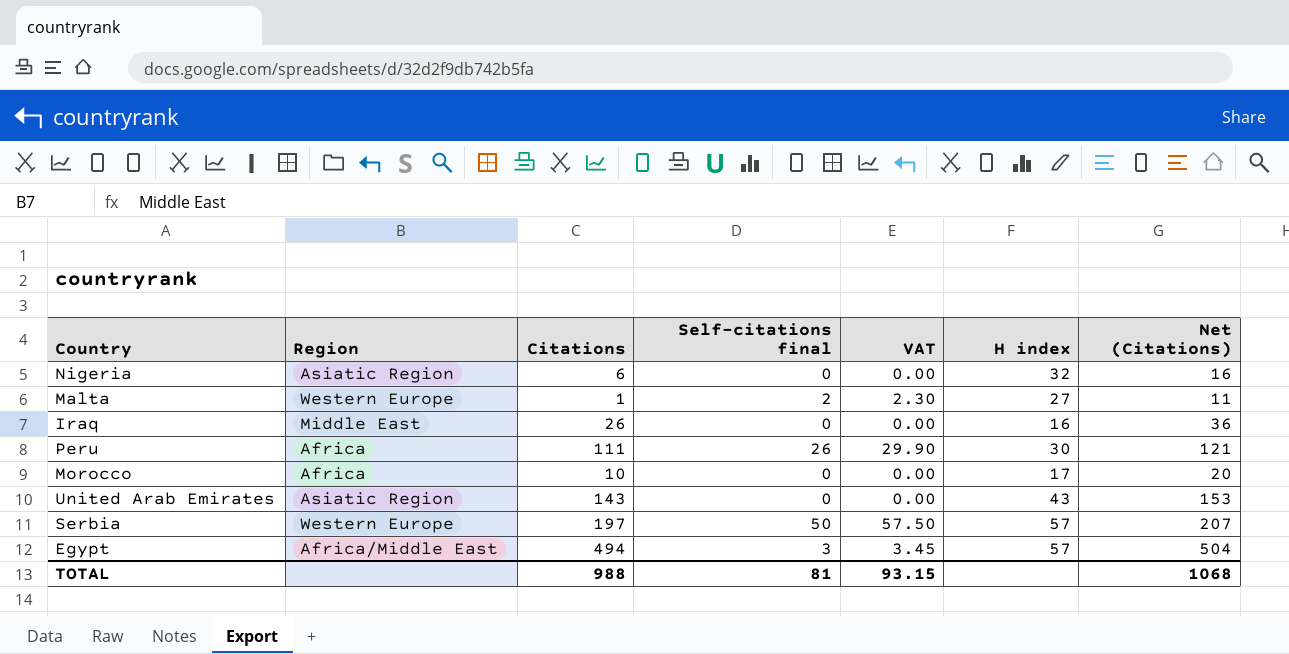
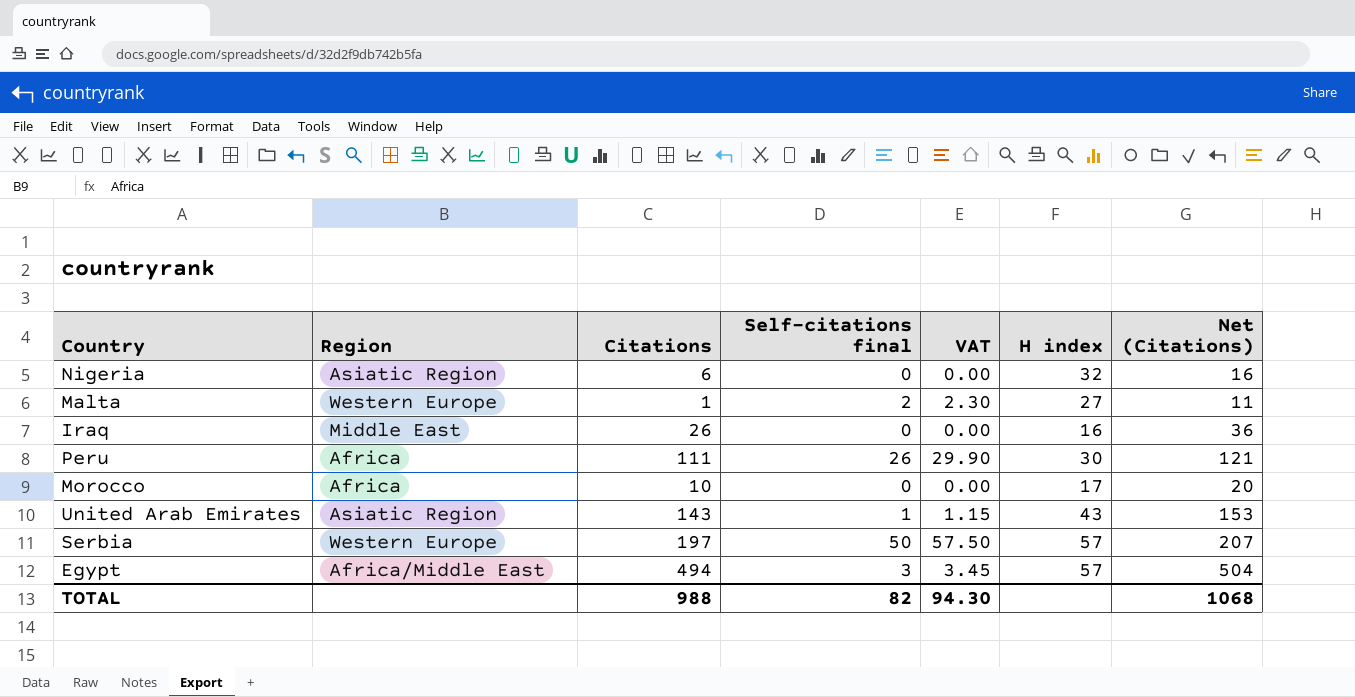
United Arab Emirates | Self-citations final: 0 -> 1
United Arab Emirates | VAT: 0.00 -> 1.15
TOTAL | Self-citations final: 81 -> 82
TOTAL | VAT: 93.15 -> 94.30

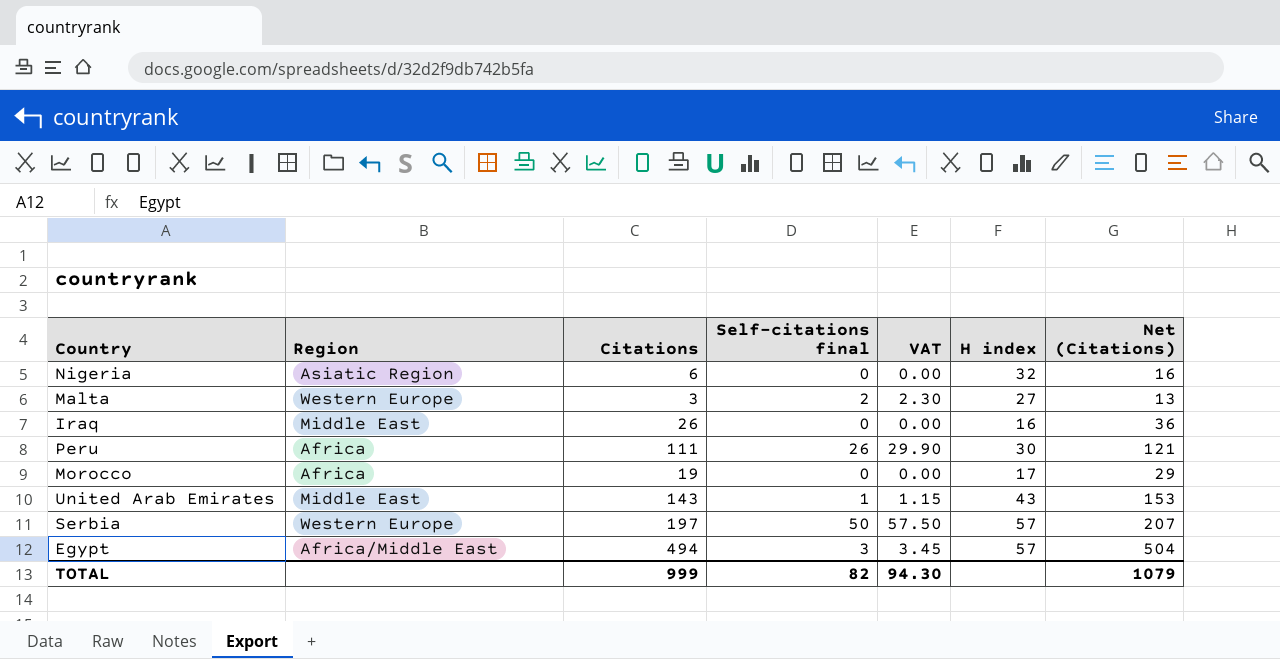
Malta | Citations: 1 -> 3
Malta | Net (Citations): 11 -> 13
Morocco | Citations: 10 -> 19
Morocco | Net (Citations): 20 -> 29
United Arab Emirates | Region: Asiatic Region -> Middle East
TOTAL | Citations: 988 -> 999
TOTAL | Net (Citations): 1068 -> 1079

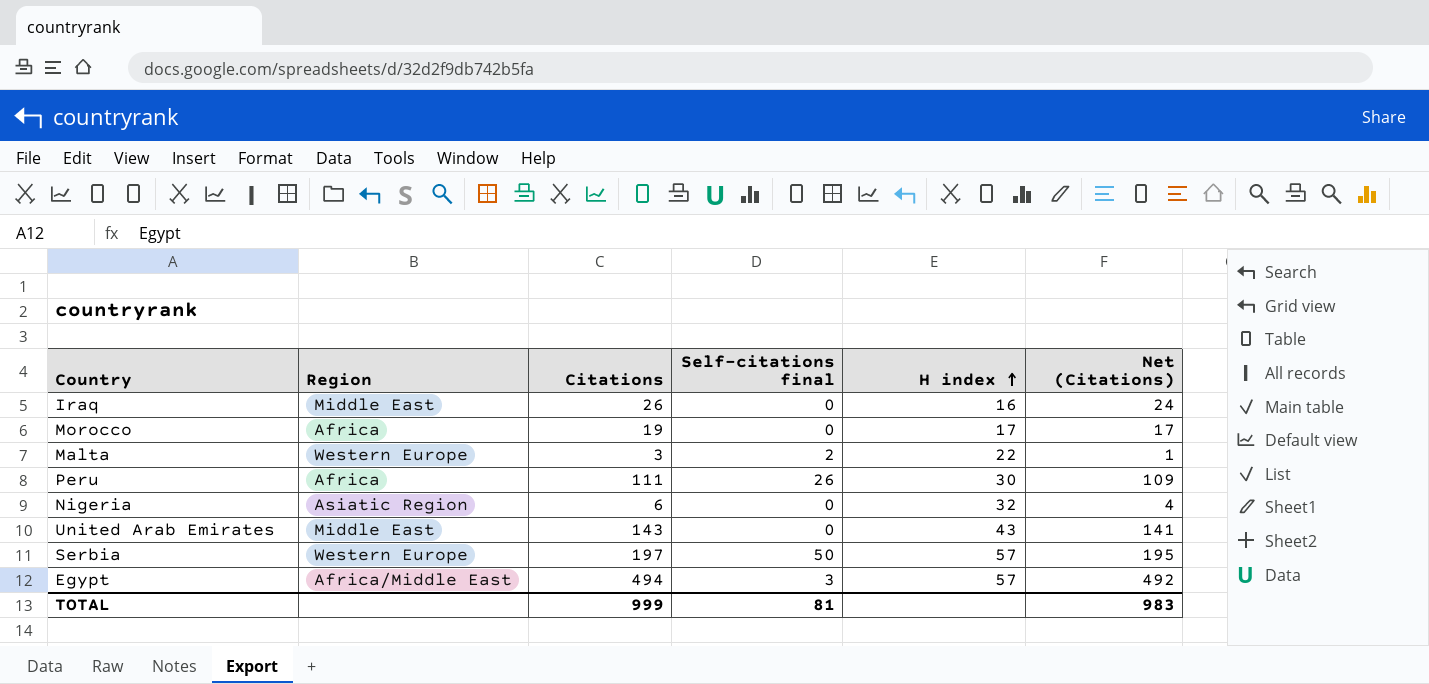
row order: none -> H index ascending
column VAT | formula: [Self-citations final] * 1.15 -> none
column Net (Citations) | formula: [Citations] + 10 -> [Citations] - 2
Malta | H index: 27 -> 22
United Arab Emirates | Self-citations final: 1 -> 0
TOTAL | Self-citations final: 82 -> 81
TOTAL | Net (Citations): 1079 -> 983

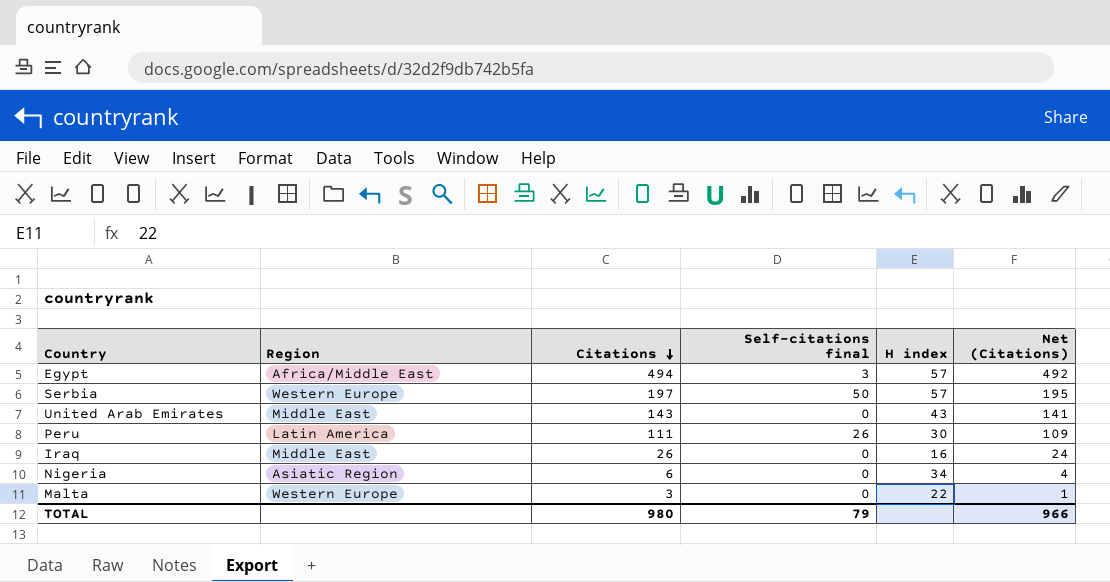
row order: H index ascending -> Citations descending
row Morocco: Africa | 19 | 0 | 17 | 17 -> none
Peru | Region: Africa -> Latin America
Nigeria | H index: 32 -> 34
Malta | Self-citations final: 2 -> 0
TOTAL | Citations: 999 -> 980
TOTAL | Self-citations final: 81 -> 79
TOTAL | Net (Citations): 983 -> 966

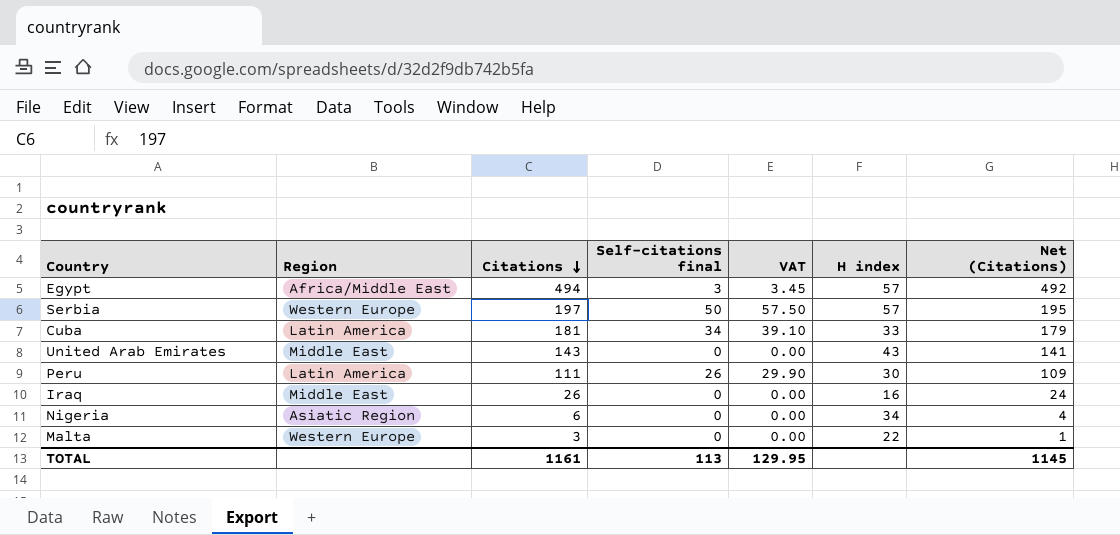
column VAT | formula: none -> [Self-citations final] * 1.15
row Cuba: none -> Latin America | 181 | 34 | 39.10 | 33 | 179
TOTAL | Citations: 980 -> 1161
TOTAL | Self-citations final: 79 -> 113
TOTAL | Net (Citations): 966 -> 1145

